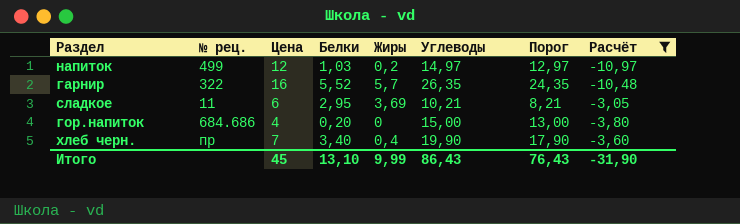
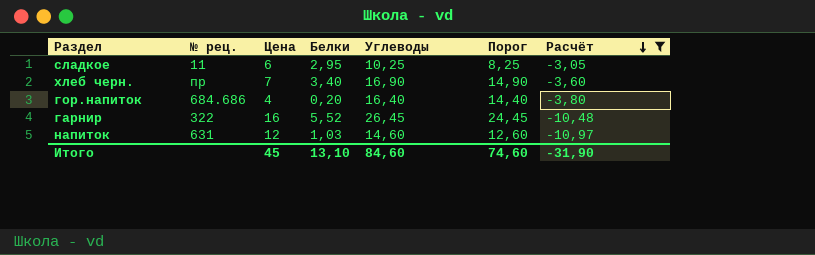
row order: none -> Расчёт descending
column Жиры | position: 5 -> none
сладкое | Углеводы: 10,21 -> 10,25
сладкое | Порог: 8,21 -> 8,25
хлеб черн. | Углеводы: 19,90 -> 16,90
хлеб черн. | Порог: 17,90 -> 14,90
гор.напиток | Углеводы: 15,00 -> 16,40
гор.напиток | Порог: 13,00 -> 14,40
гарнир | Углеводы: 26,35 -> 26,45
гарнир | Порог: 24,35 -> 24,45
напиток | № рец.: 499 -> 631
напиток | Углеводы: 14,97 -> 14,60
напиток | Порог: 12,97 -> 12,60
Итого | Углеводы: 86,43 -> 84,60
Итого | Порог: 76,43 -> 74,60

